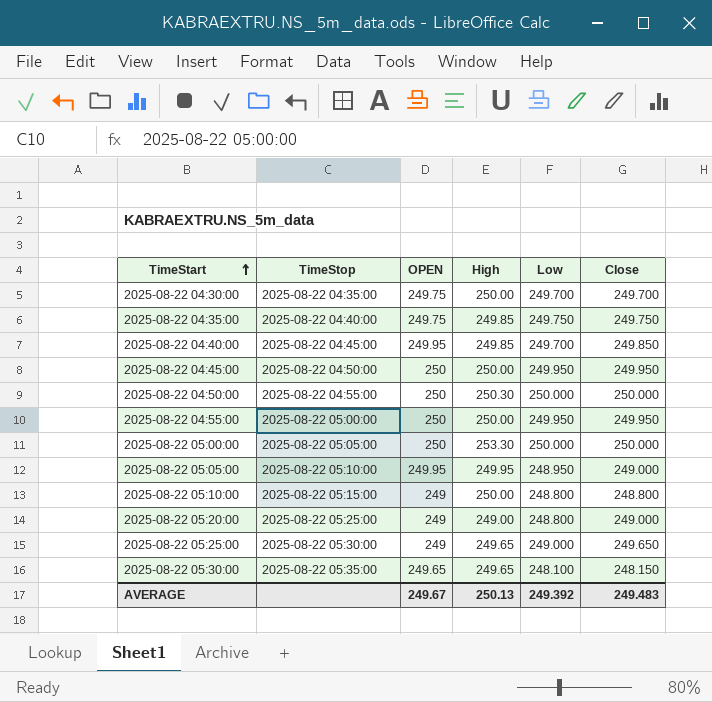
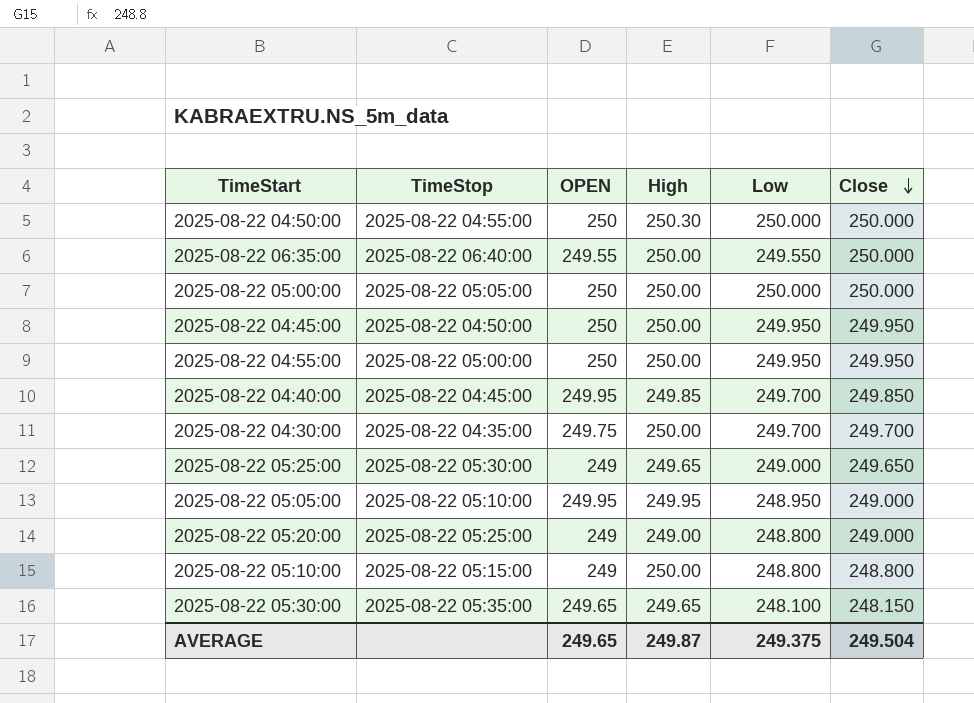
row order: TimeStart ascending -> Close descending
row 2025-08-22 04:35:00: 2025-08-22 04:40:00 | 249.75 | 249.85 | 249.750 | 249.750 -> none
row 2025-08-22 06:35:00: none -> 2025-08-22 06:40:00 | 249.55 | 250.00 | 249.550 | 250.000
2025-08-22 05:00:00 | High: 253.30 -> 250.00
AVERAGE | OPEN: 249.67 -> 249.65
AVERAGE | High: 250.13 -> 249.87
AVERAGE | Low: 249.392 -> 249.375
AVERAGE | Close: 249.483 -> 249.504

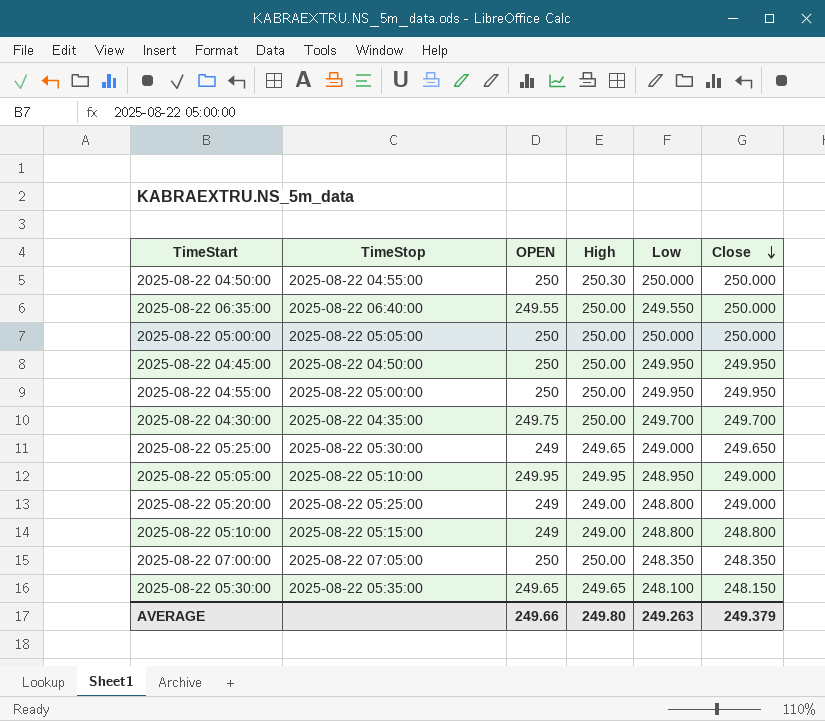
row 2025-08-22 04:40:00: 2025-08-22 04:45:00 | 249.95 | 249.85 | 249.700 | 249.850 -> none
2025-08-22 05:10:00 | High: 250.00 -> 249.00
row 2025-08-22 07:00:00: none -> 2025-08-22 07:05:00 | 250 | 250.00 | 248.350 | 248.350
AVERAGE | OPEN: 249.65 -> 249.66
AVERAGE | High: 249.87 -> 249.80
AVERAGE | Low: 249.375 -> 249.263
AVERAGE | Close: 249.504 -> 249.379

